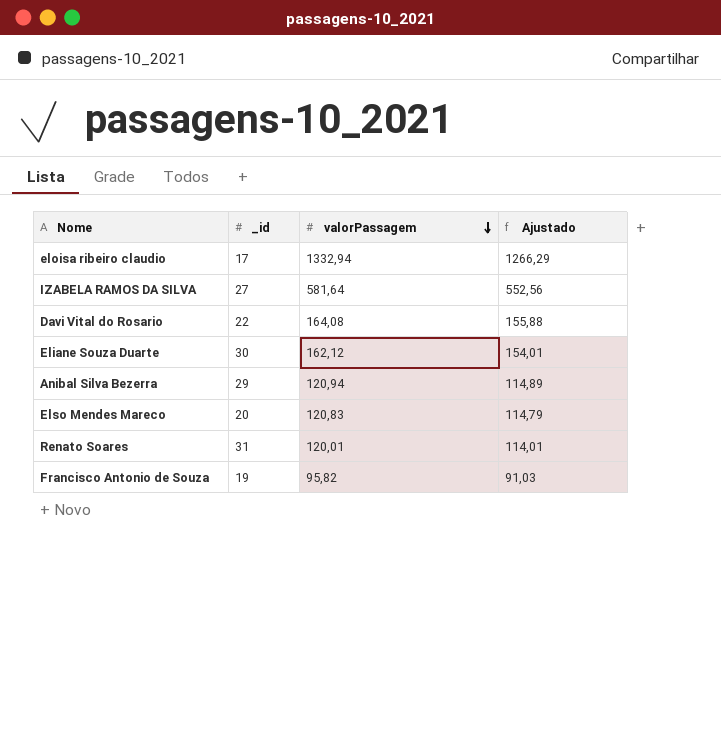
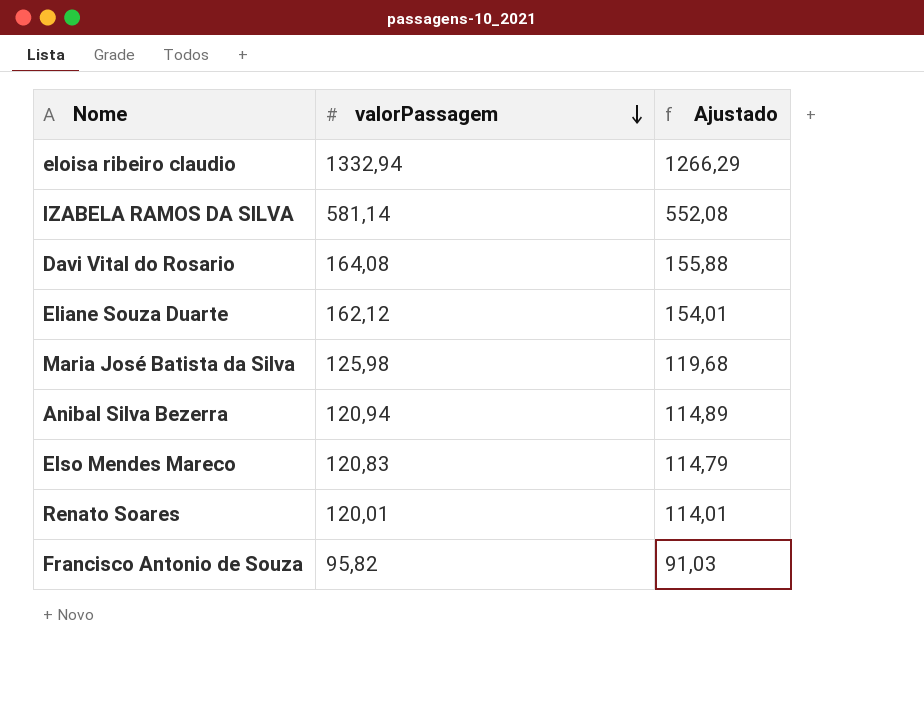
column _id | position: 2 -> none
IZABELA RAMOS DA SILVA | valorPassagem: 581,64 -> 581,14
IZABELA RAMOS DA SILVA | Ajustado: 552,56 -> 552,08
row Maria José Batista da Silva: none -> 125,98 | 119,68

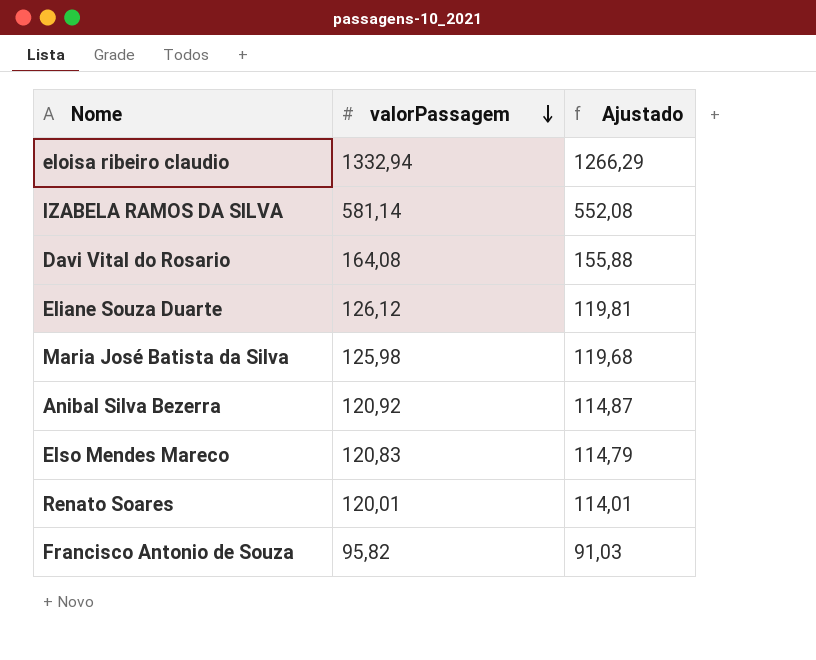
Eliane Souza Duarte | valorPassagem: 162,12 -> 126,12
Eliane Souza Duarte | Ajustado: 154,01 -> 119,81
Anibal Silva Bezerra | valorPassagem: 120,94 -> 120,92
Anibal Silva Bezerra | Ajustado: 114,89 -> 114,87

